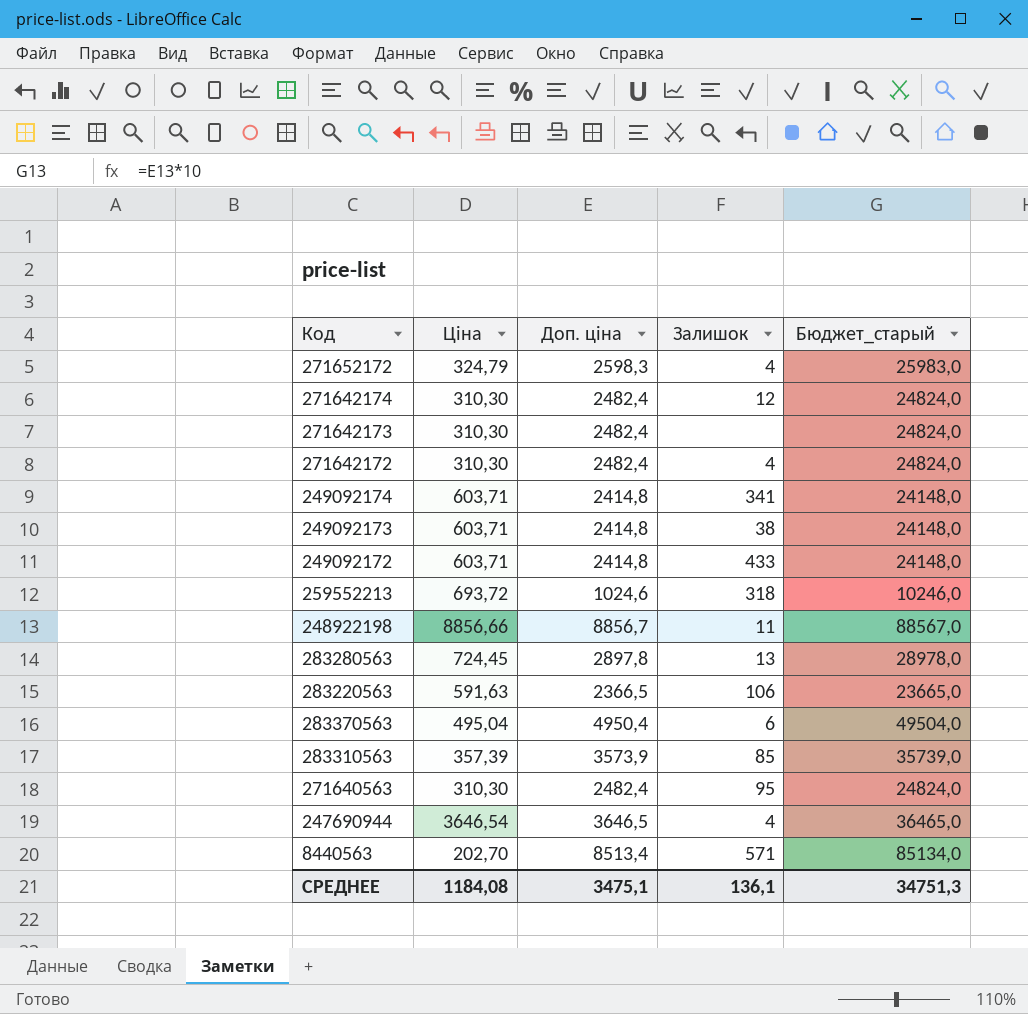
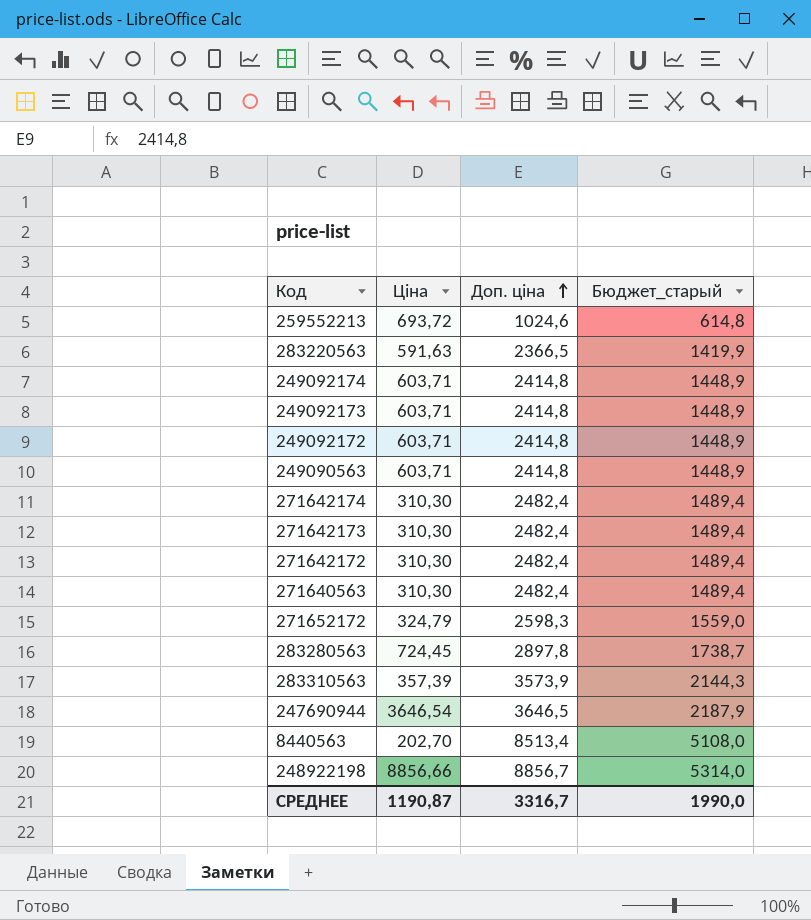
row order: none -> Доп. ціна ascending
column Залишок | position: 4 -> none
column Бюджет_старый | formula: [Доп. ціна] * 10 -> [Доп. ціна] * 0,6
row 283370563: 495,04 | 4950,4 | 6 | 49504,0 -> none
row 249090563: none -> 603,71 | 2414,8 | 1448,9
СРЕДНЕЕ | Ціна: 1184,08 -> 1190,87
СРЕДНЕЕ | Доп. ціна: 3475,1 -> 3316,7
СРЕДНЕЕ | Бюджет_старый: 34751,3 -> 1990,0

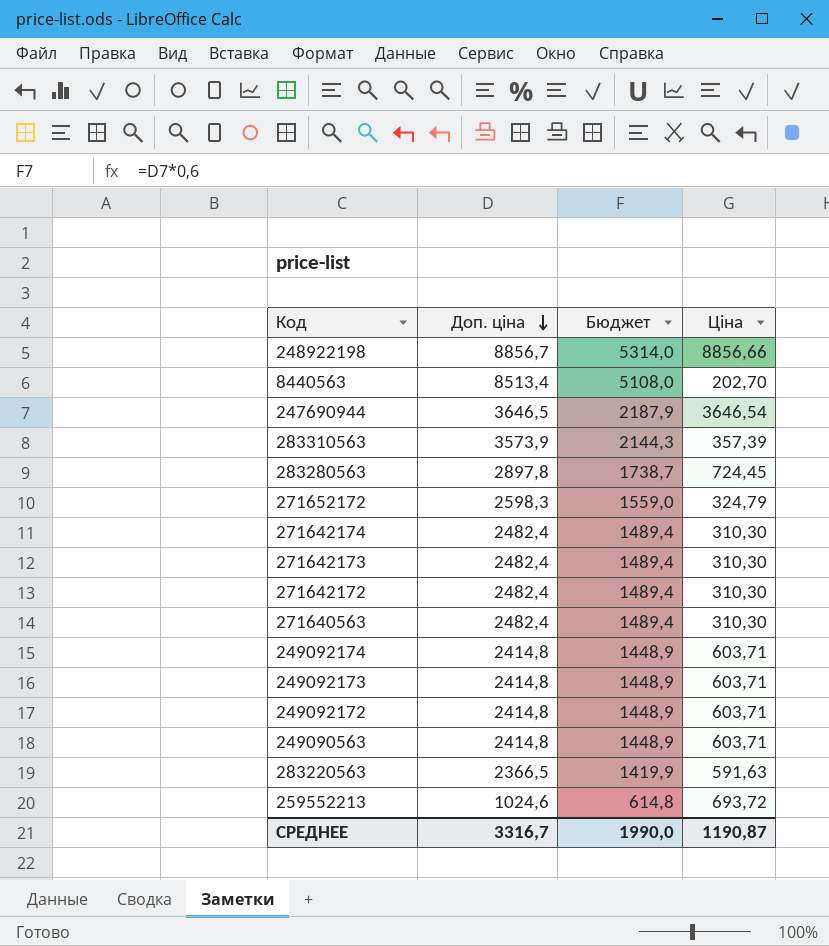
row order: Доп. ціна ascending -> Доп. ціна descending
column name: Бюджет_старый -> Бюджет
column Ціна | position: 2 -> 4

